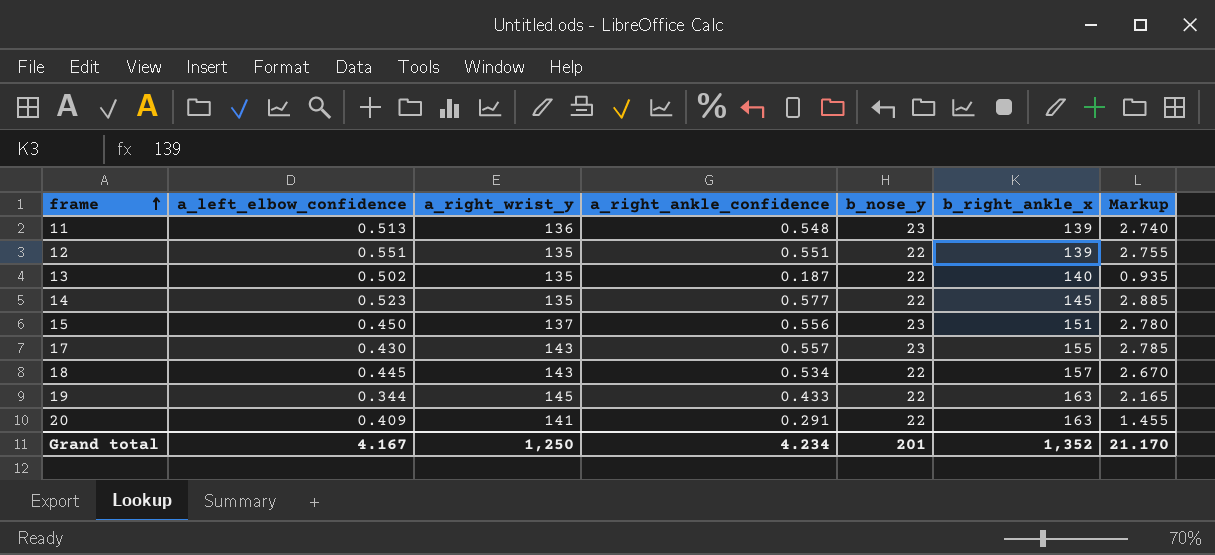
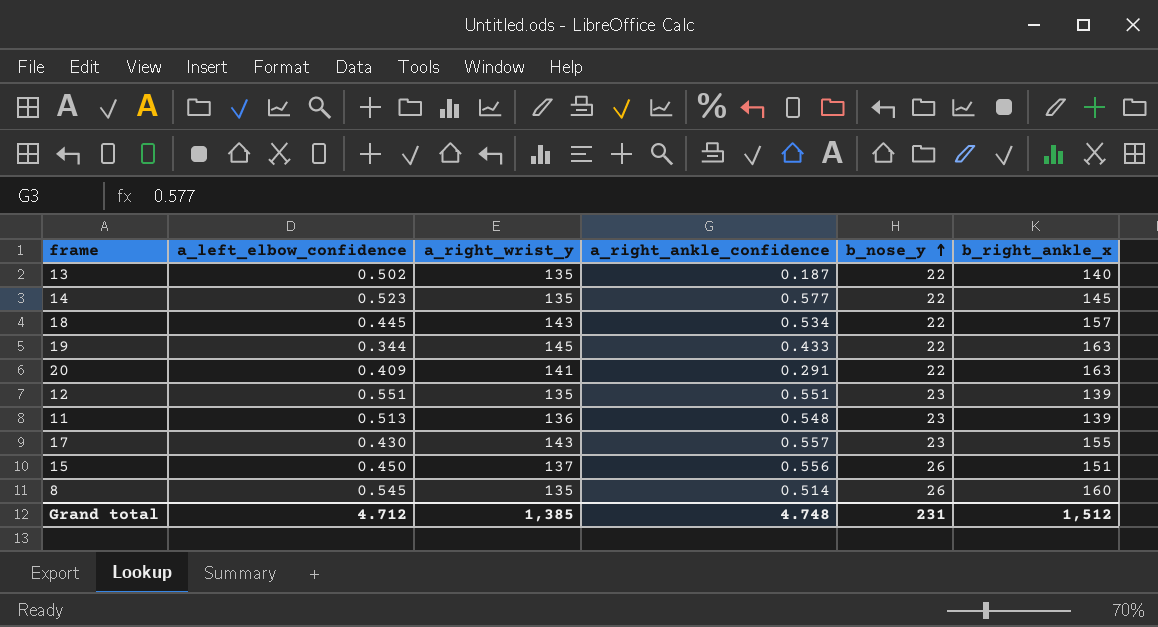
row order: frame ascending -> b_nose_y ascending
column Markup | formula: [a_right_ankle_confidence] * 5 -> none
12 | b_nose_y: 22 -> 23
15 | b_nose_y: 23 -> 26
row 8: none -> 0.545 | 135 | 0.514 | 26 | 160
Grand total | a_left_elbow_confidence: 4.167 -> 4.712
Grand total | a_right_wrist_y: 1,250 -> 1,385
Grand total | a_right_ankle_confidence: 4.234 -> 4.748
Grand total | b_nose_y: 201 -> 231
Grand total | b_right_ankle_x: 1,352 -> 1,512

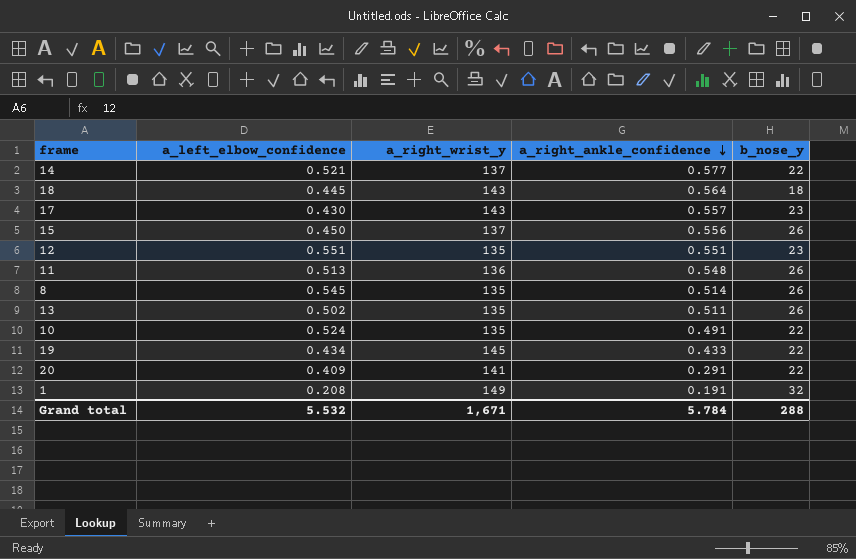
row order: b_nose_y ascending -> a_right_ankle_confidence descending
column b_right_ankle_x | position: 6 -> none
14 | a_left_elbow_confidence: 0.523 -> 0.521
14 | a_right_wrist_y: 135 -> 137
18 | a_right_ankle_confidence: 0.534 -> 0.564
18 | b_nose_y: 22 -> 18
11 | b_nose_y: 23 -> 26
13 | a_right_ankle_confidence: 0.187 -> 0.511
13 | b_nose_y: 22 -> 26
row 10: none -> 0.524 | 135 | 0.491 | 22
19 | a_left_elbow_confidence: 0.344 -> 0.434
row 1: none -> 0.208 | 149 | 0.191 | 32
Grand total | a_left_elbow_confidence: 4.712 -> 5.532
Grand total | a_right_wrist_y: 1,385 -> 1,671
Grand total | a_right_ankle_confidence: 4.748 -> 5.784
Grand total | b_nose_y: 231 -> 288

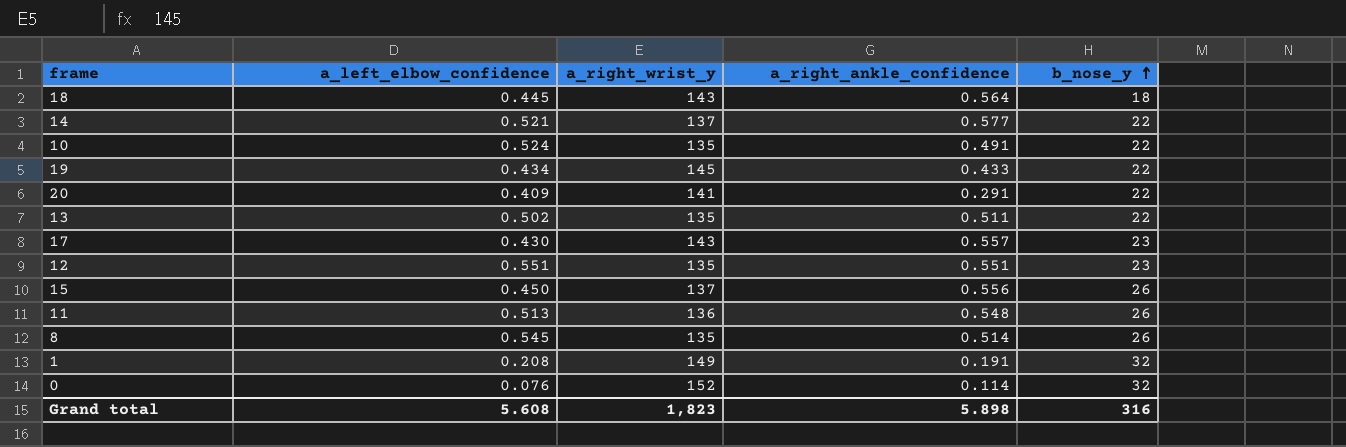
row order: a_right_ankle_confidence descending -> b_nose_y ascending
13 | b_nose_y: 26 -> 22
row 0: none -> 0.076 | 152 | 0.114 | 32
Grand total | a_left_elbow_confidence: 5.532 -> 5.608
Grand total | a_right_wrist_y: 1,671 -> 1,823
Grand total | a_right_ankle_confidence: 5.784 -> 5.898
Grand total | b_nose_y: 288 -> 316

